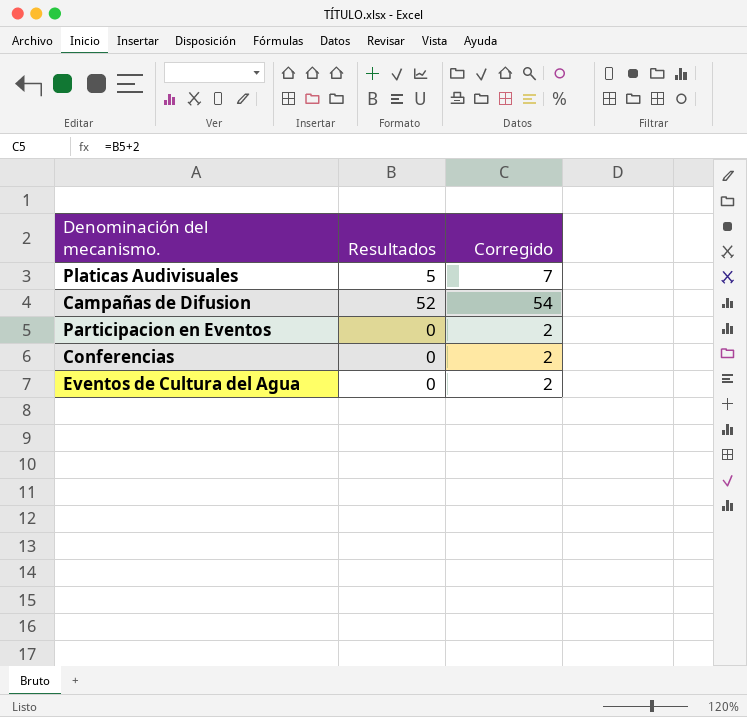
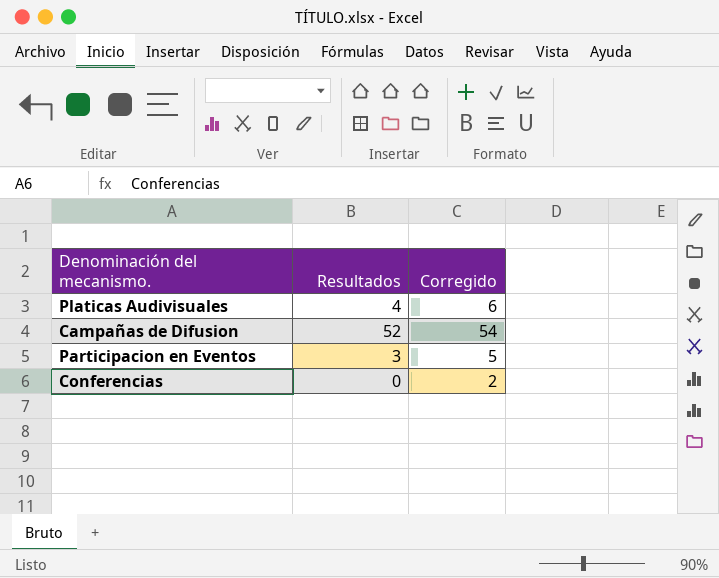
row Eventos de Cultura del Agua: 0 | 2 -> none
Platicas Audivisuales | Resultados: 5 -> 4
Platicas Audivisuales | Corregido: 7 -> 6
Participacion en Eventos | Resultados: 0 -> 3
Participacion en Eventos | Corregido: 2 -> 5

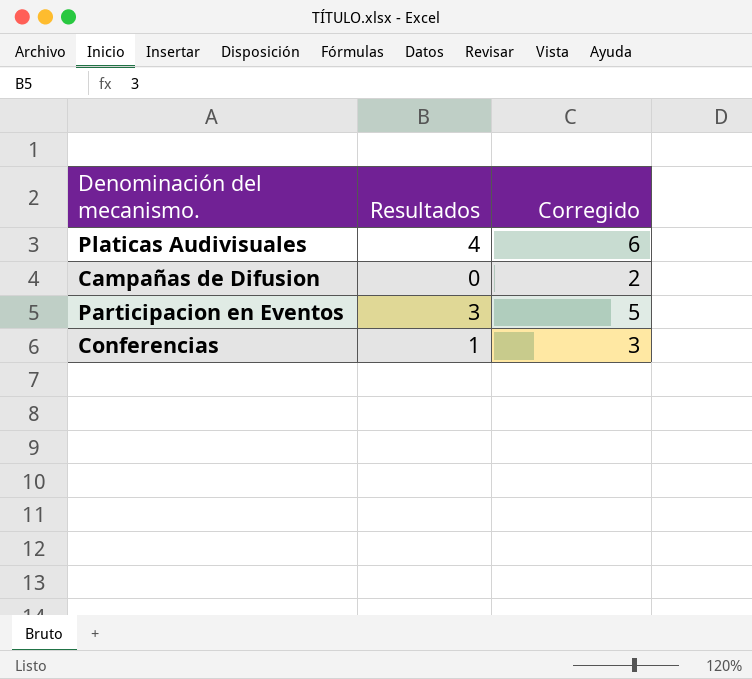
Campañas de Difusion | Resultados: 52 -> 0
Campañas de Difusion | Corregido: 54 -> 2
Conferencias | Resultados: 0 -> 1
Conferencias | Corregido: 2 -> 3

